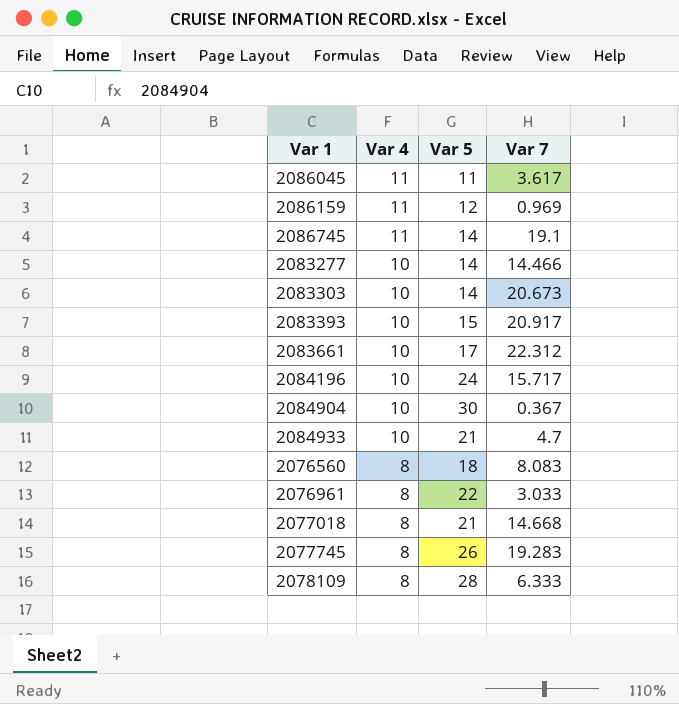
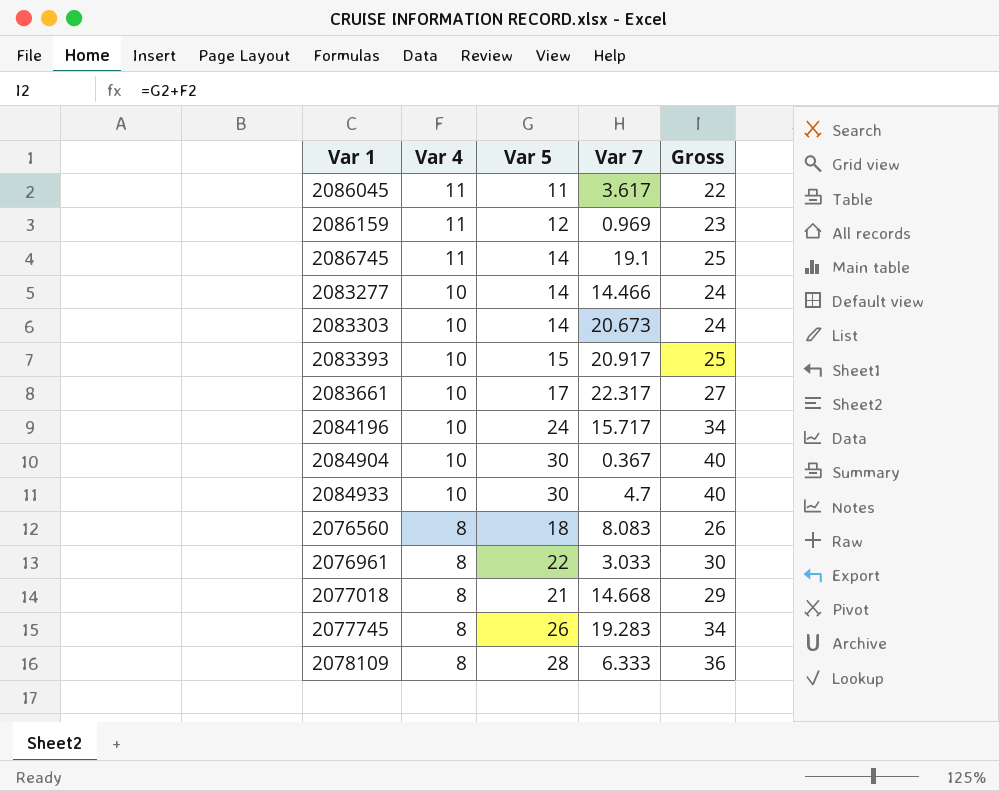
column Gross | formula: none -> [Var 4] + [Var 5]
2083661 | Var 7: 22.312 -> 22.317
2084933 | Var 5: 21 -> 30

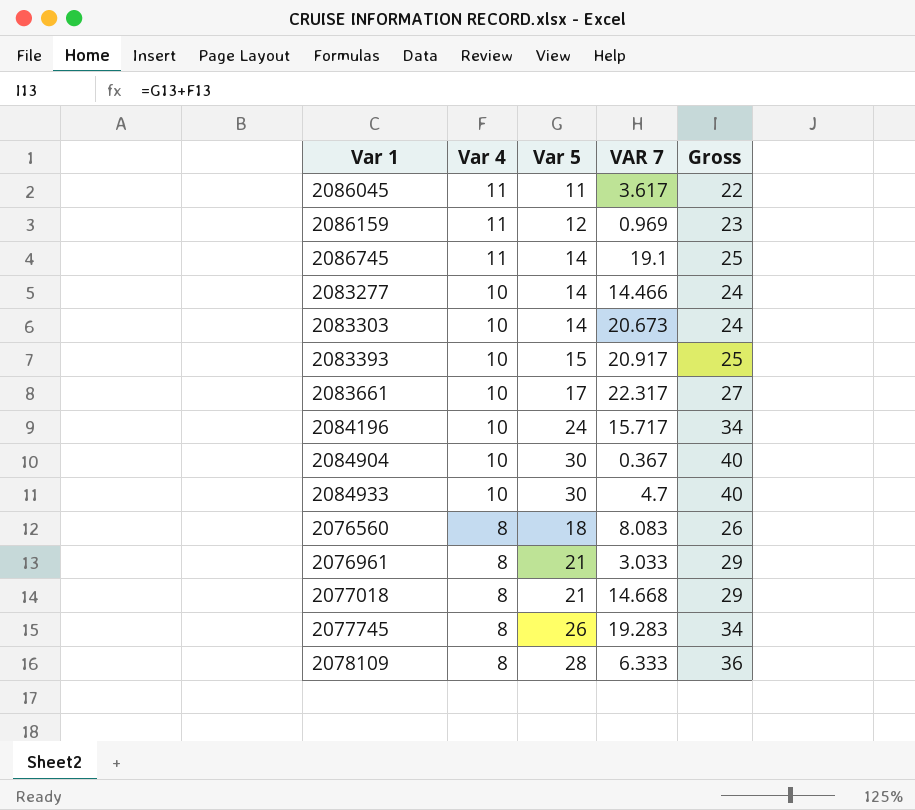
column name: Var 7 -> VAR 7
2076961 | Var 5: 22 -> 21
2076961 | Gross: 30 -> 29

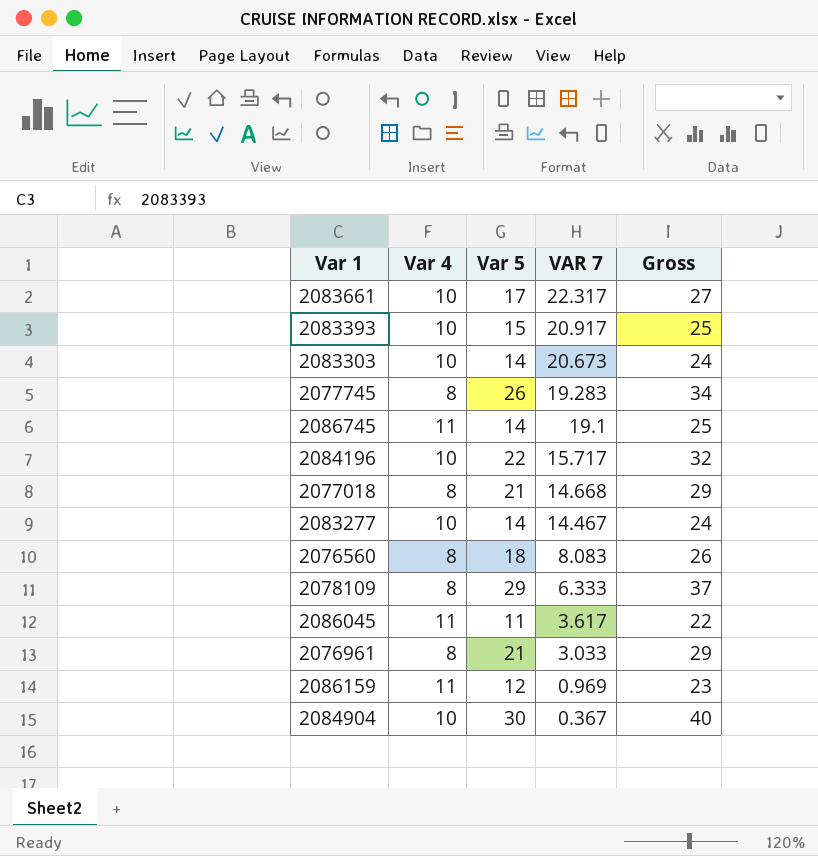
row order: Var 4 descending -> VAR 7 descending
row 2084933: 10 | 30 | 4.7 | 40 -> none
2084196 | Var 5: 24 -> 22
2084196 | Gross: 34 -> 32
2083277 | VAR 7: 14.466 -> 14.467
2078109 | Var 5: 28 -> 29
2078109 | Gross: 36 -> 37

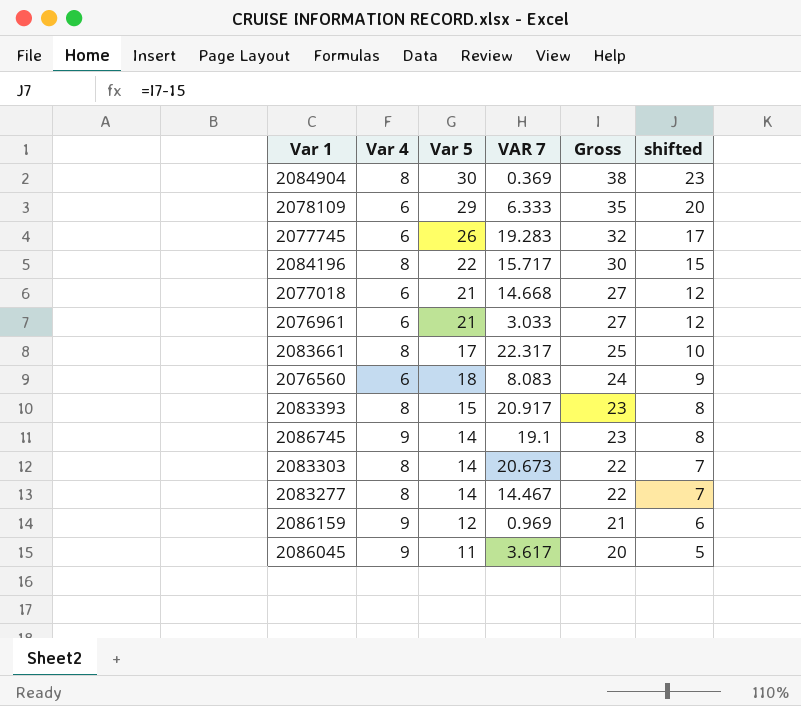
row order: VAR 7 descending -> Gross descending
column shifted | formula: none -> [Gross] - 15
2084904 | Var 4: 10 -> 8
2084904 | VAR 7: 0.367 -> 0.369
2084904 | Gross: 40 -> 38
2078109 | Var 4: 8 -> 6
2078109 | Gross: 37 -> 35
2077745 | Var 4: 8 -> 6
2077745 | Gross: 34 -> 32
2084196 | Var 4: 10 -> 8
2084196 | Gross: 32 -> 30
2077018 | Var 4: 8 -> 6
2077018 | Gross: 29 -> 27
2076961 | Var 4: 8 -> 6
2076961 | Gross: 29 -> 27
2083661 | Var 4: 10 -> 8
2083661 | Gross: 27 -> 25
2076560 | Var 4: 8 -> 6
2076560 | Gross: 26 -> 24
2083393 | Var 4: 10 -> 8
2083393 | Gross: 25 -> 23
2086745 | Var 4: 11 -> 9
2086745 | Gross: 25 -> 23
2083303 | Var 4: 10 -> 8
2083303 | Gross: 24 -> 22
2083277 | Var 4: 10 -> 8
2083277 | Gross: 24 -> 22
2086159 | Var 4: 11 -> 9
2086159 | Gross: 23 -> 21
2086045 | Var 4: 11 -> 9
2086045 | Gross: 22 -> 20

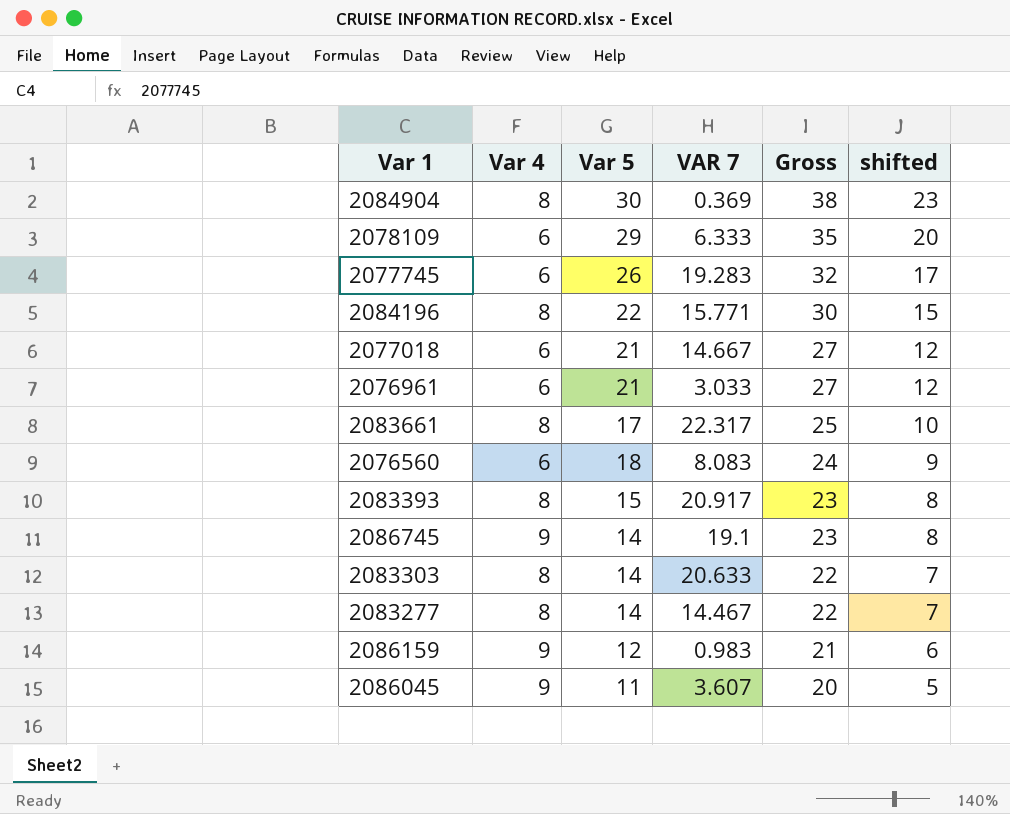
2084196 | VAR 7: 15.717 -> 15.771
2077018 | VAR 7: 14.668 -> 14.667
2083303 | VAR 7: 20.673 -> 20.633
2086159 | VAR 7: 0.969 -> 0.983
2086045 | VAR 7: 3.617 -> 3.607

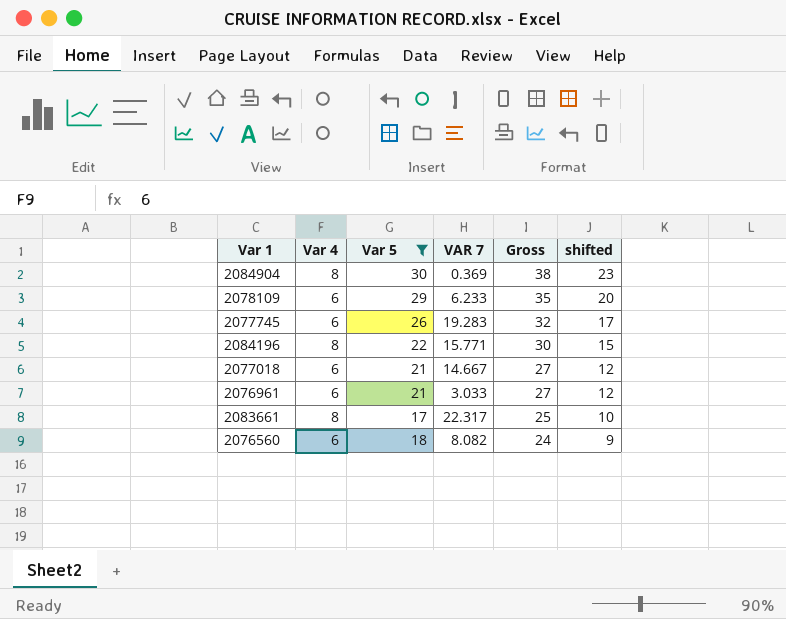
filter: none -> Var 5 >= 17
2078109 | VAR 7: 6.333 -> 6.233
2076560 | VAR 7: 8.083 -> 8.082

